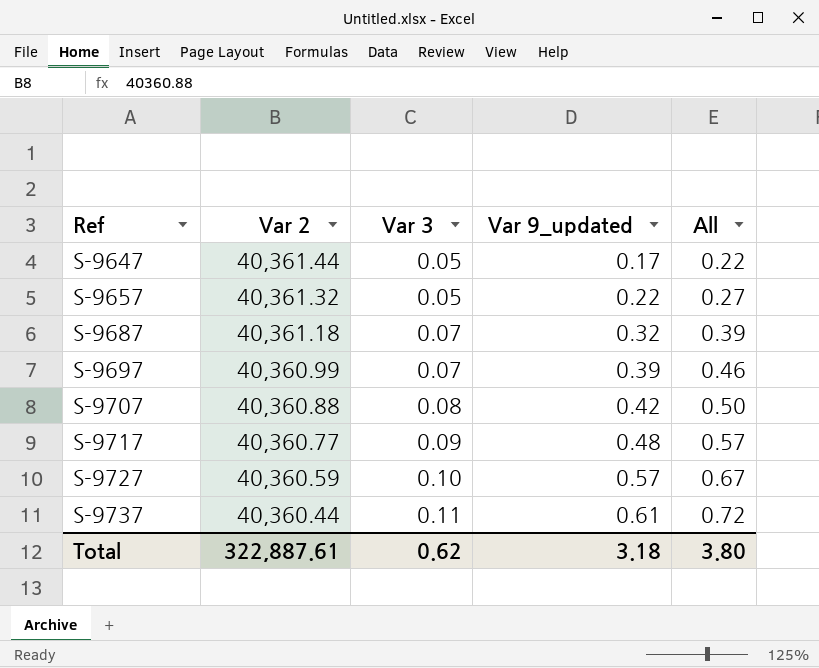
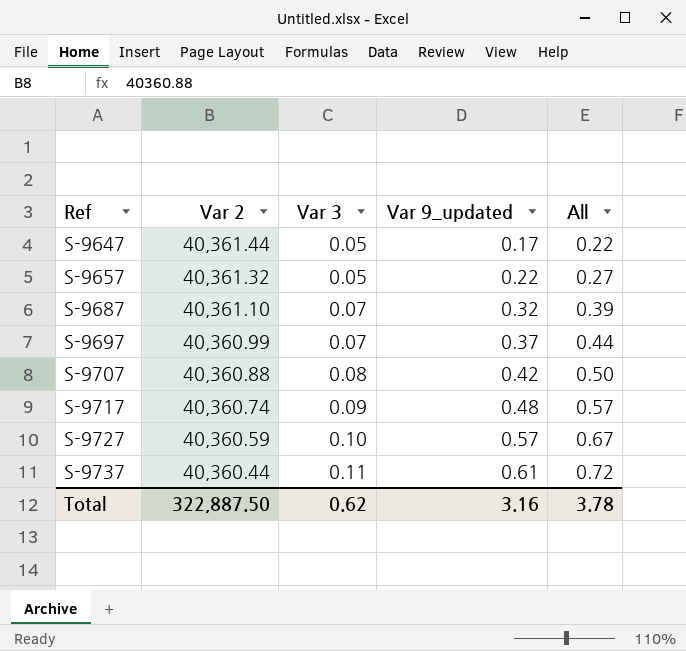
S-9687 | Var 2: 40,361.18 -> 40,361.10
S-9697 | Var 9_updated: 0.39 -> 0.37
S-9697 | All: 0.46 -> 0.44
S-9717 | Var 2: 40,360.77 -> 40,360.74
Total | Var 2: 322,887.61 -> 322,887.50
Total | Var 9_updated: 3.18 -> 3.16
Total | All: 3.80 -> 3.78

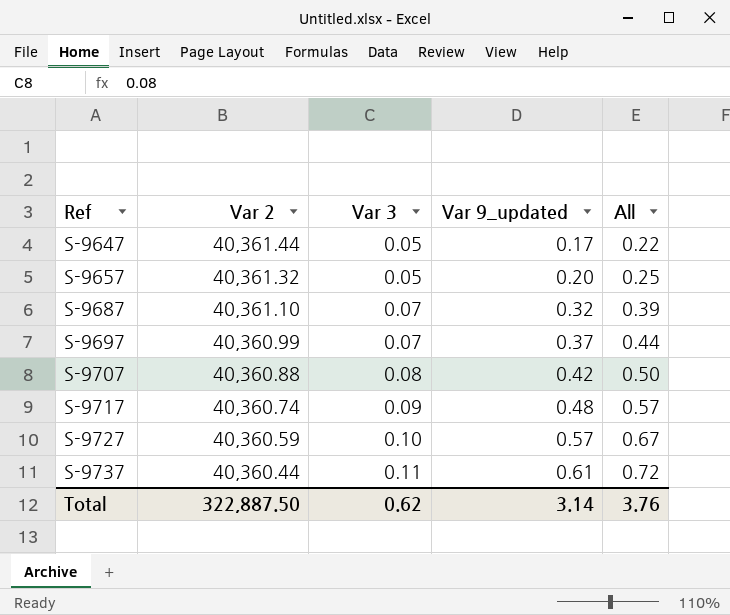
S-9657 | Var 9_updated: 0.22 -> 0.20
S-9657 | All: 0.27 -> 0.25
Total | Var 9_updated: 3.16 -> 3.14
Total | All: 3.78 -> 3.76

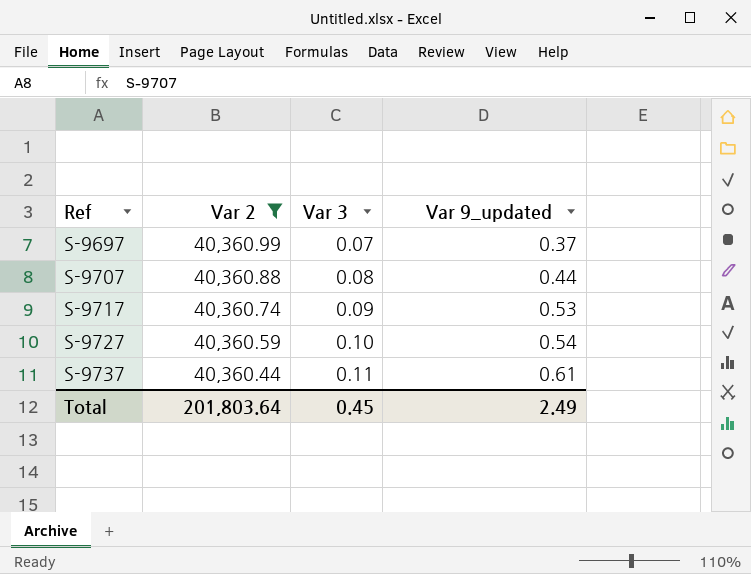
filter: none -> Var 2 <= 40,360.99
column All | formula: [Var 3] + [Var 9_updated] -> none
S-9707 | Var 9_updated: 0.42 -> 0.44
S-9717 | Var 9_updated: 0.48 -> 0.53
S-9727 | Var 9_updated: 0.57 -> 0.54
Total | Var 2: 322,887.50 -> 201,803.64
Total | Var 3: 0.62 -> 0.45
Total | Var 9_updated: 3.14 -> 2.49

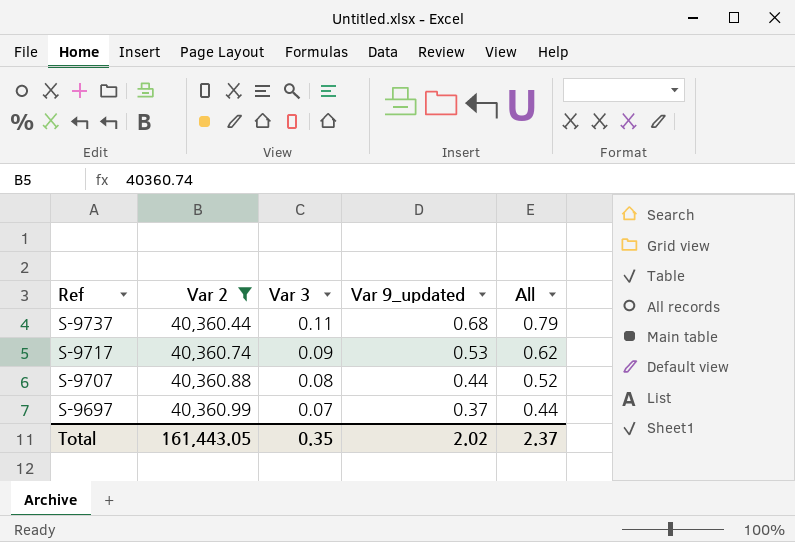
row order: Ref ascending -> Ref descending
column All | formula: none -> [Var 3] + [Var 9_updated]
row S-9727: 40,360.59 | 0.10 | 0.54 -> none
S-9737 | Var 9_updated: 0.61 -> 0.68
Total | Var 2: 201,803.64 -> 161,443.05
Total | Var 3: 0.45 -> 0.35
Total | Var 9_updated: 2.49 -> 2.02

